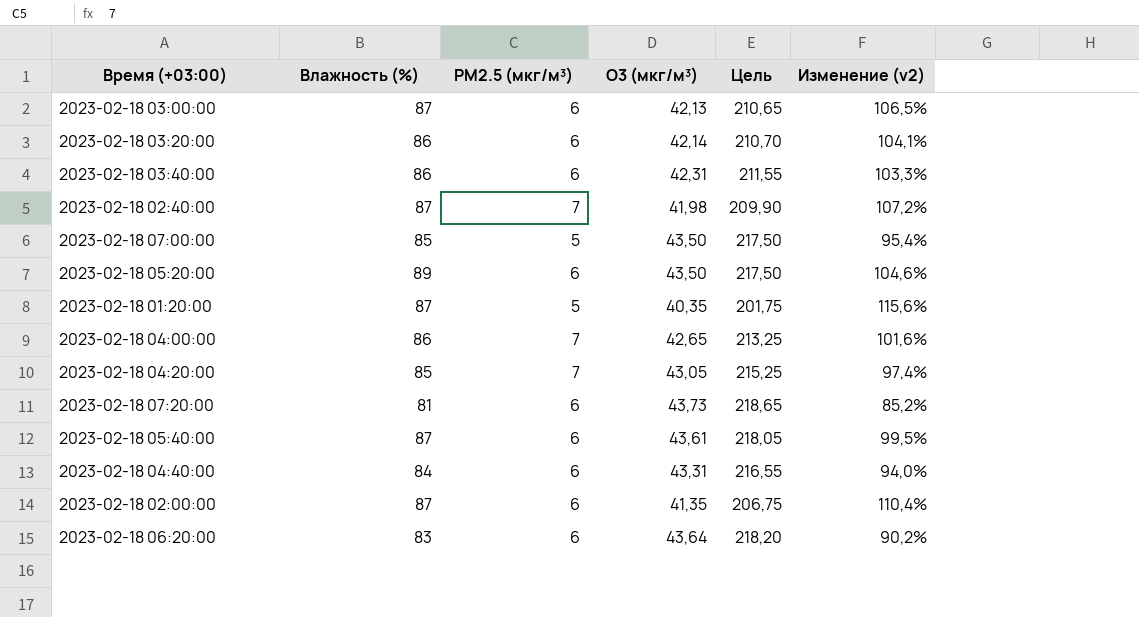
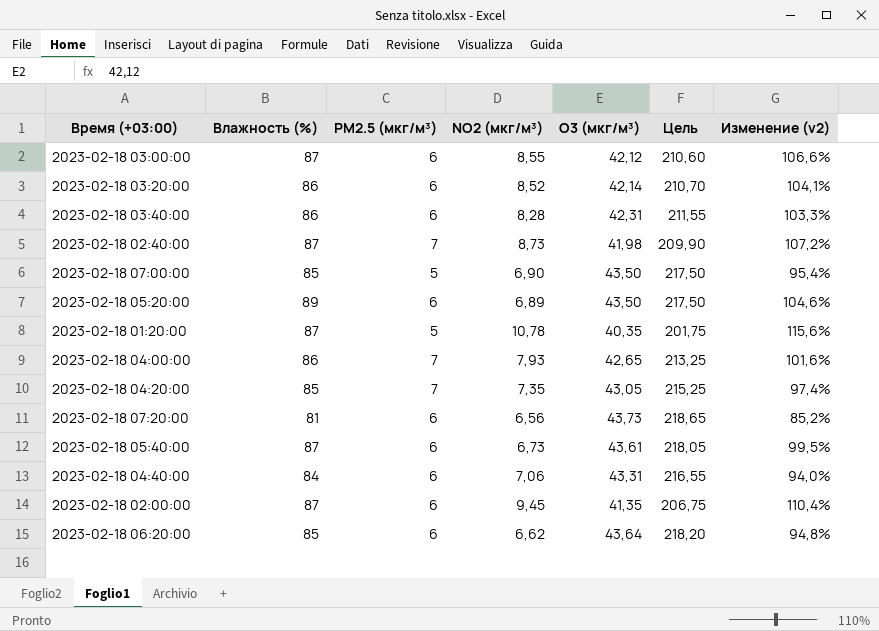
column NO2 (мкг/м³) | position: none -> 4
2023-02-18 03:00:00 | O3 (мкг/м³): 42,13 -> 42,12
2023-02-18 03:00:00 | Цель: 210,65 -> 210,60
2023-02-18 03:00:00 | Изменение (v2): 106,5% -> 106,6%
2023-02-18 06:20:00 | Влажность (%): 83 -> 85
2023-02-18 06:20:00 | Изменение (v2): 90,2% -> 94,8%

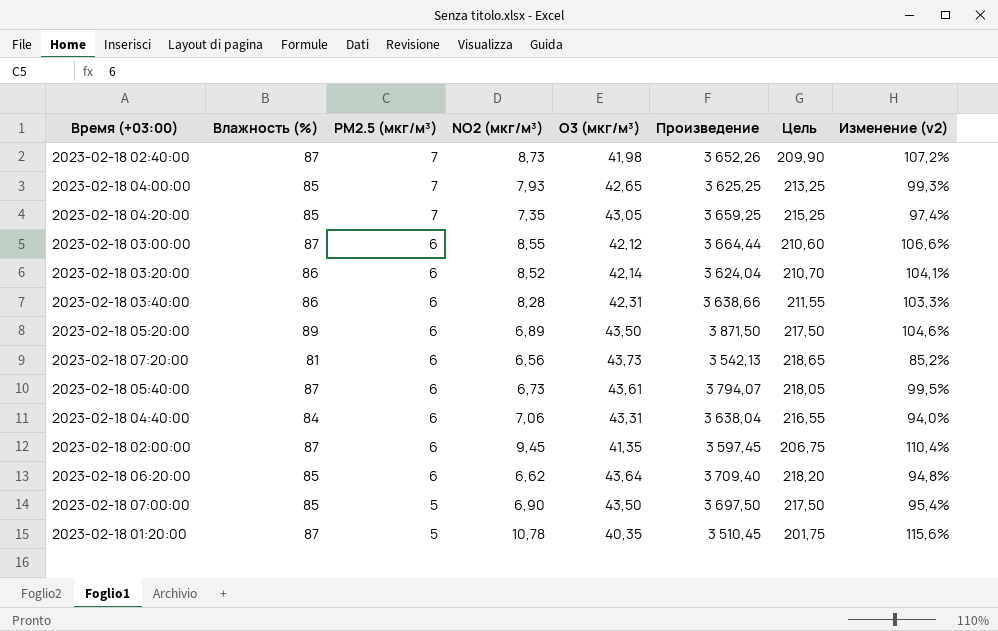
row order: none -> PM2.5 (мкг/м³) descending
column Произведение | formula: none -> [Влажность (%)] * [O3 (мкг/м³)]
2023-02-18 04:00:00 | Влажность (%): 86 -> 85
2023-02-18 04:00:00 | Изменение (v2): 101,6% -> 99,3%

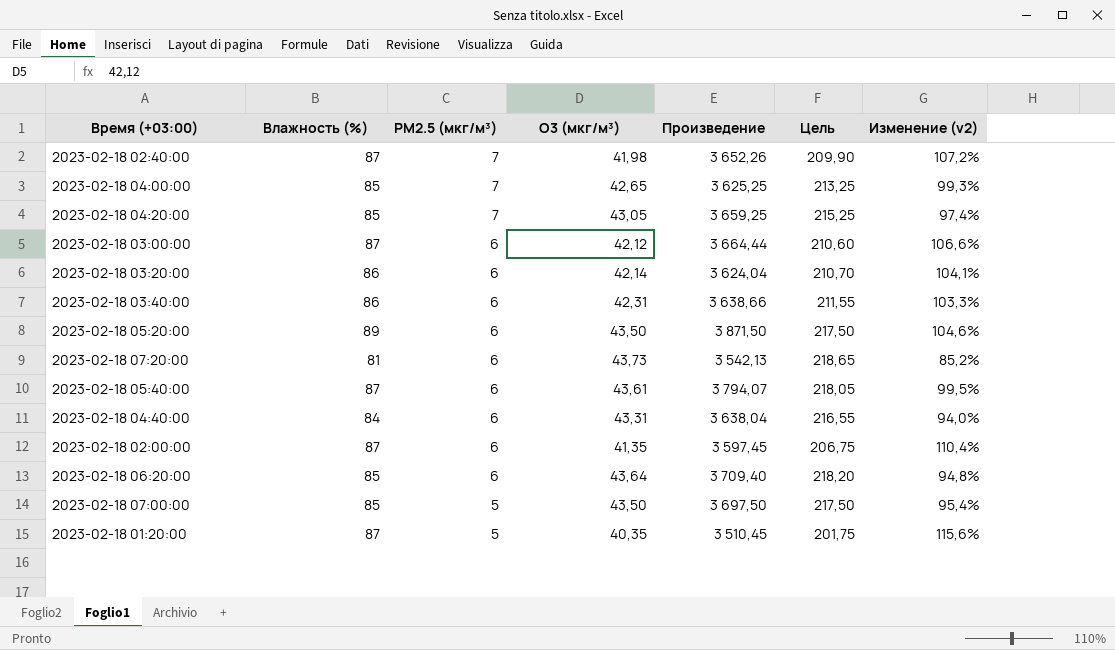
column NO2 (мкг/м³) | position: 4 -> none

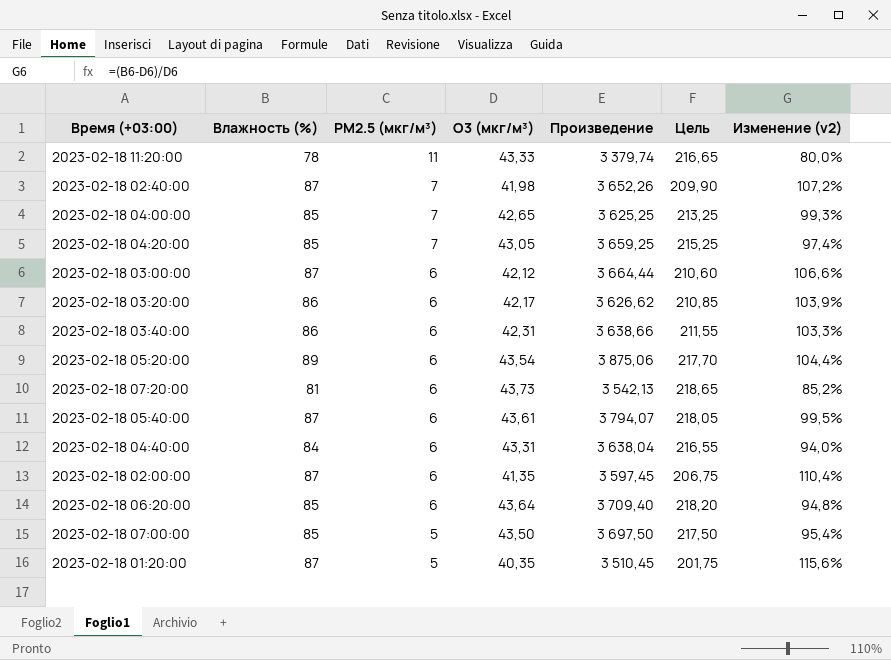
row 2023-02-18 11:20:00: none -> 78 | 11 | 43,33 | 3 379,74 | 216,65 | 80,0%
2023-02-18 03:20:00 | O3 (мкг/м³): 42,14 -> 42,17
2023-02-18 03:20:00 | Произведение: 3 624,04 -> 3 626,62
2023-02-18 03:20:00 | Цель: 210,70 -> 210,85
2023-02-18 03:20:00 | Изменение (v2): 104,1% -> 103,9%
2023-02-18 05:20:00 | O3 (мкг/м³): 43,50 -> 43,54
2023-02-18 05:20:00 | Произведение: 3 871,50 -> 3 875,06
2023-02-18 05:20:00 | Цель: 217,50 -> 217,70
2023-02-18 05:20:00 | Изменение (v2): 104,6% -> 104,4%

